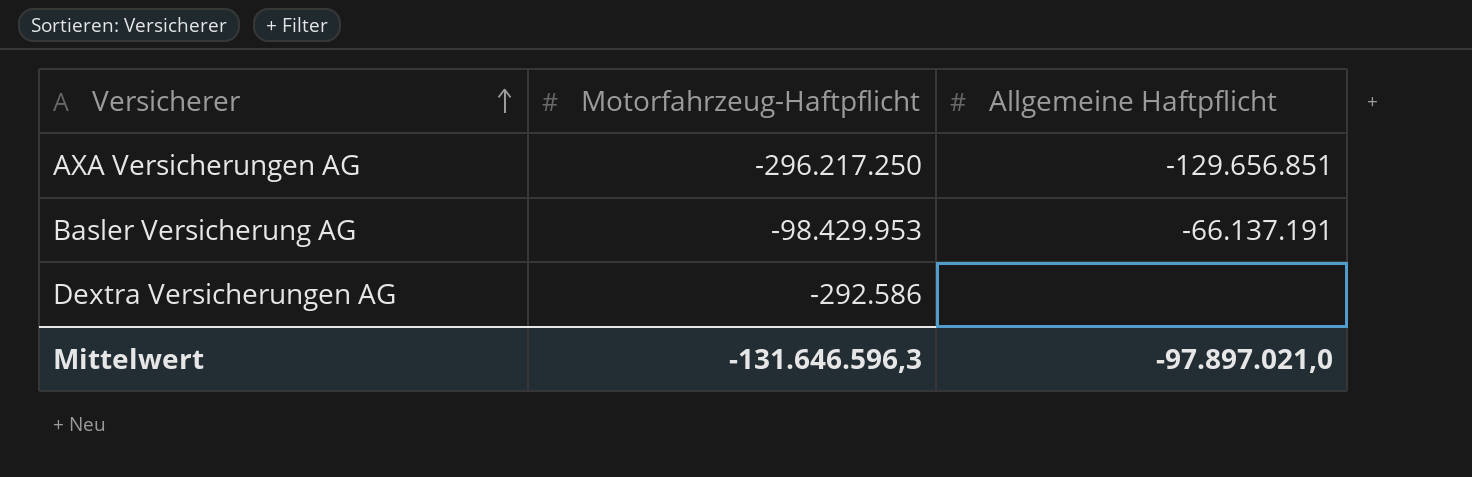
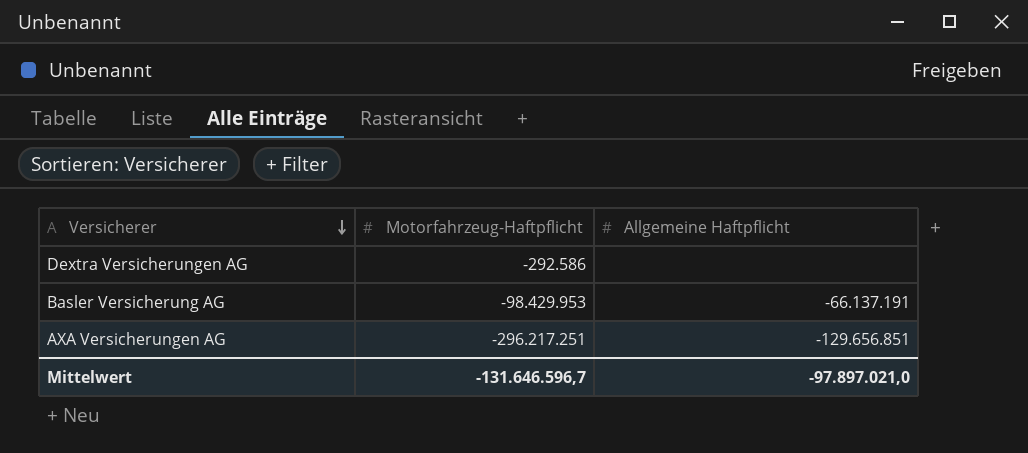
row order: Versicherer ascending -> Versicherer descending
AXA Versicherungen AG | Motorfahrzeug-Haftpflicht: -296.217.250 -> -296.217.251
Mittelwert | Motorfahrzeug-Haftpflicht: -131.646.596,3 -> -131.646.596,7

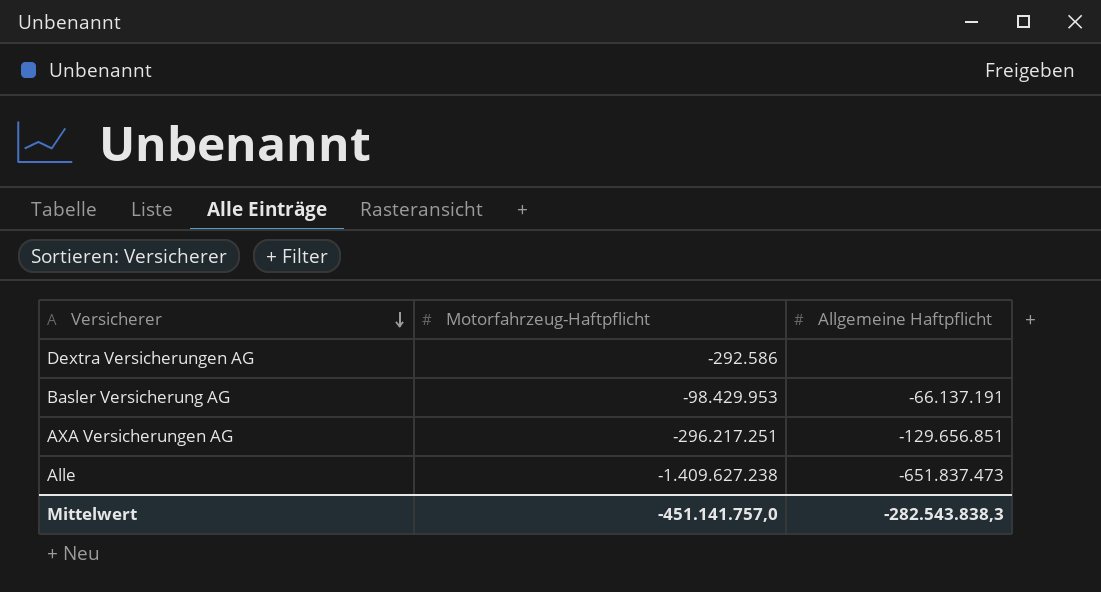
row Alle: none -> -1.409.627.238 | -651.837.473
Mittelwert | Motorfahrzeug-Haftpflicht: -131.646.596,7 -> -451.141.757,0
Mittelwert | Allgemeine Haftpflicht: -97.897.021,0 -> -282.543.838,3

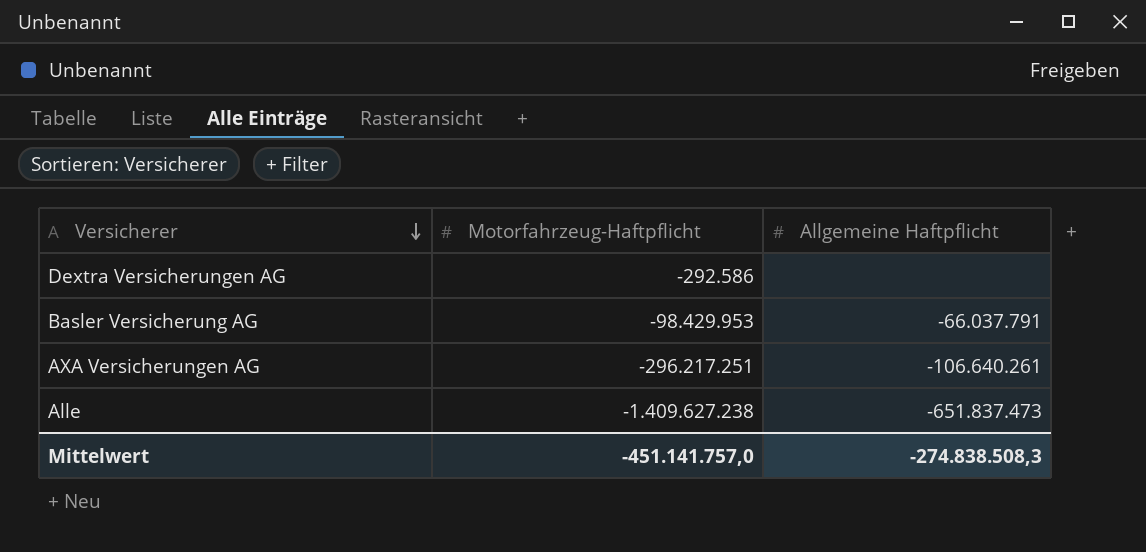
Basler Versicherung AG | Allgemeine Haftpflicht: -66.137.191 -> -66.037.791
AXA Versicherungen AG | Allgemeine Haftpflicht: -129.656.851 -> -106.640.261
Mittelwert | Allgemeine Haftpflicht: -282.543.838,3 -> -274.838.508,3

